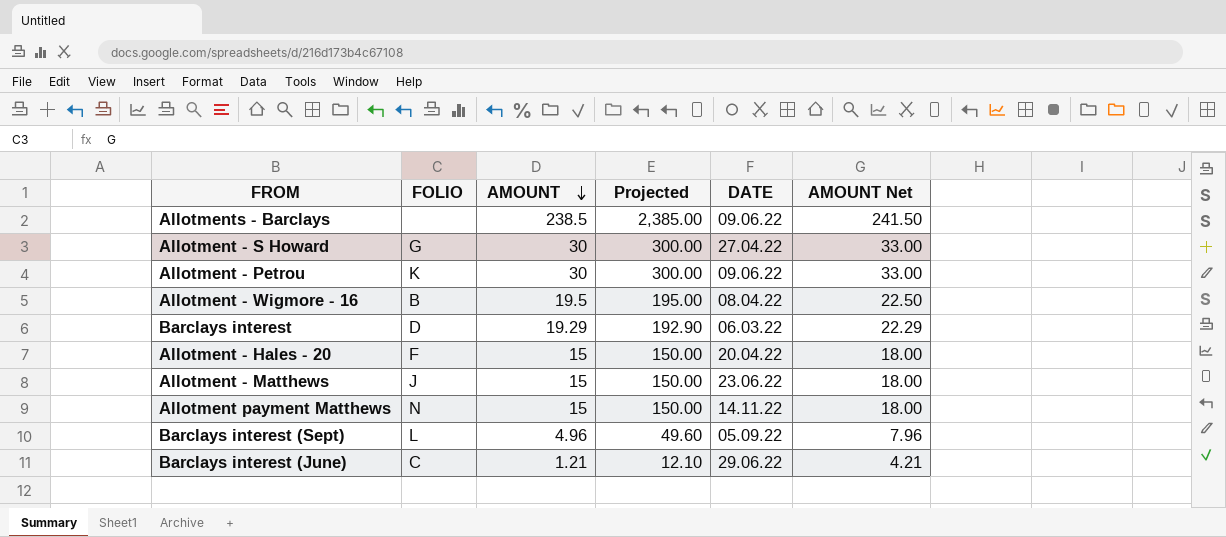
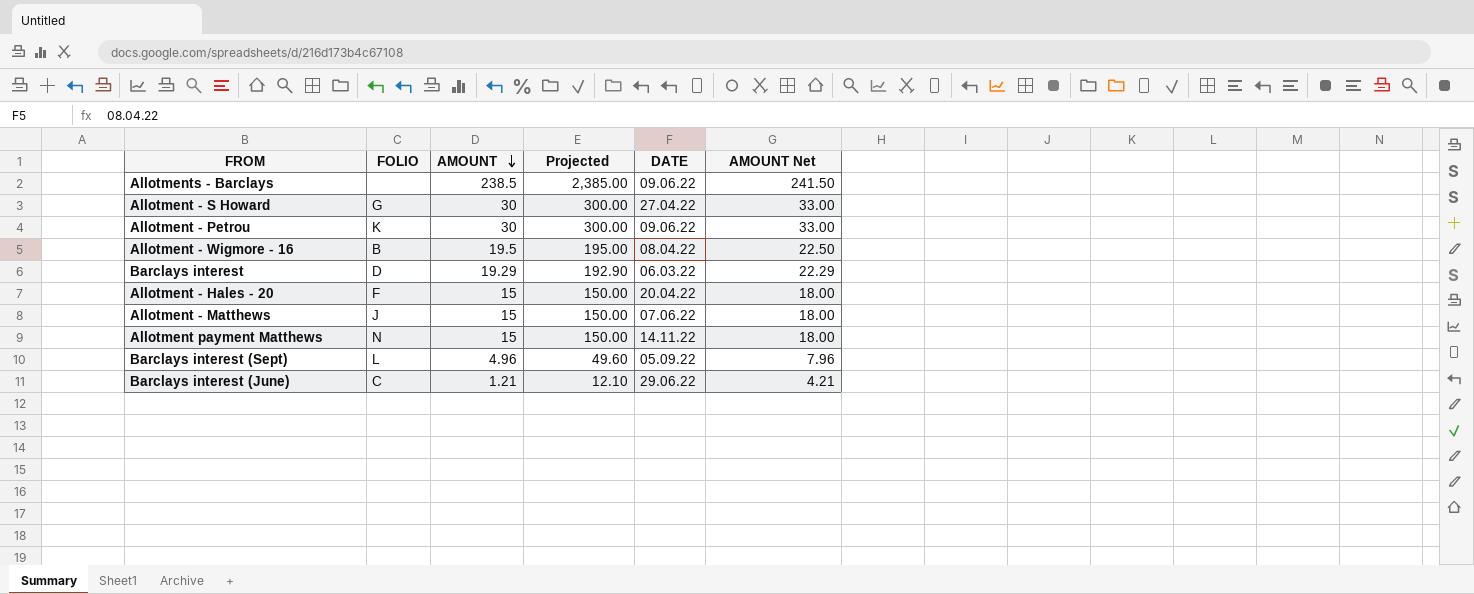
Allotment - Matthews | DATE: 23.06.22 -> 07.06.22

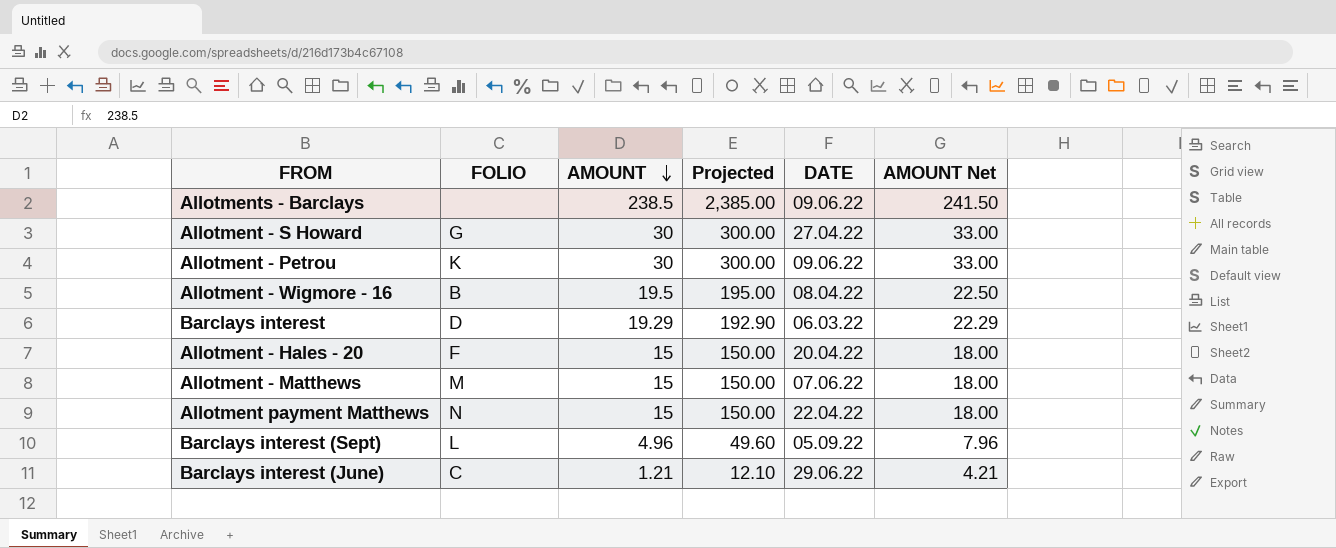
Allotment - Matthews | FOLIO: J -> M
Allotment payment Matthews | DATE: 14.11.22 -> 22.04.22

